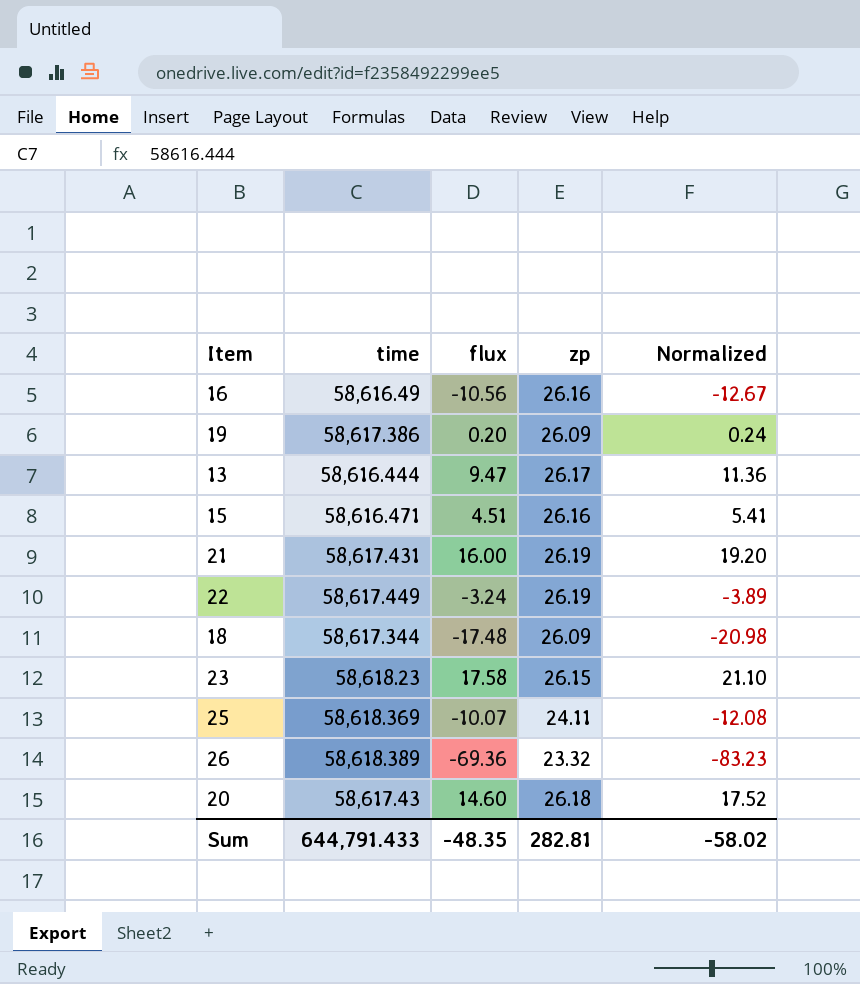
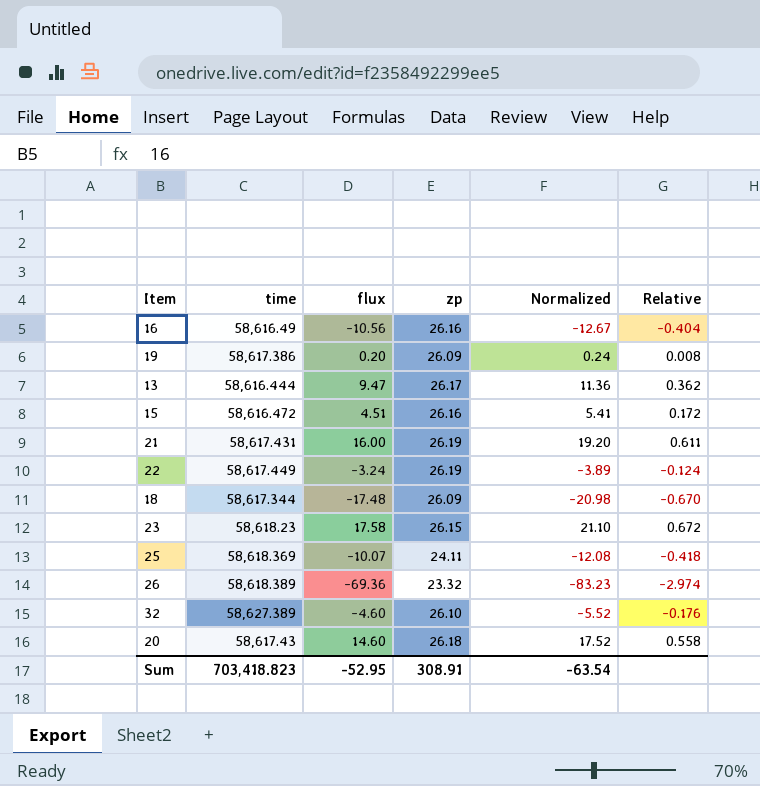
column Relative | formula: none -> [flux] / [zp]
15 | time: 58,616.471 -> 58,616.472
row 32: none -> 58,627.389 | -4.60 | 26.10 | -5.52 | -0.176
Sum | time: 644,791.433 -> 703,418.823
Sum | flux: -48.35 -> -52.95
Sum | zp: 282.81 -> 308.91
Sum | Normalized: -58.02 -> -63.54

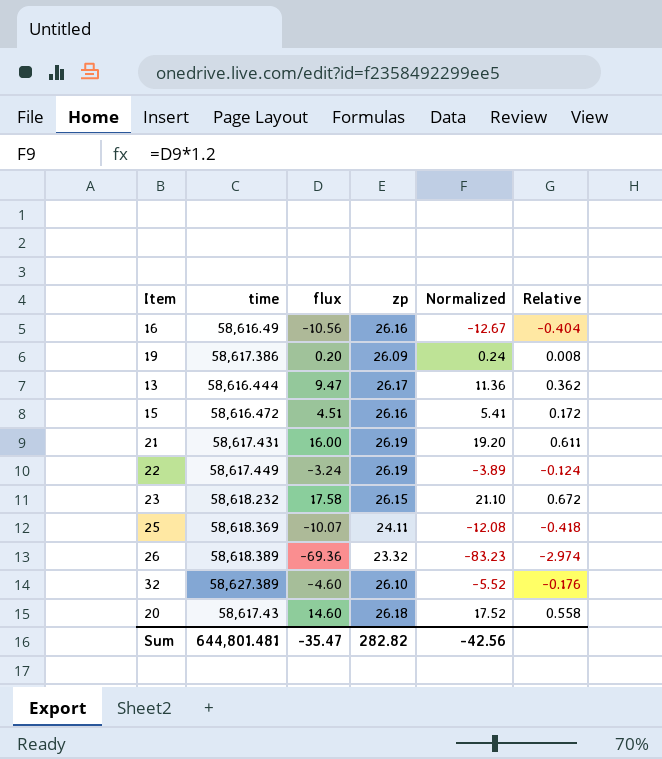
row 18: 58,617.344 | -17.48 | 26.09 | -20.98 | -0.670 -> none
23 | time: 58,618.23 -> 58,618.232
Sum | time: 703,418.823 -> 644,801.481
Sum | flux: -52.95 -> -35.47
Sum | zp: 308.91 -> 282.82
Sum | Normalized: -63.54 -> -42.56

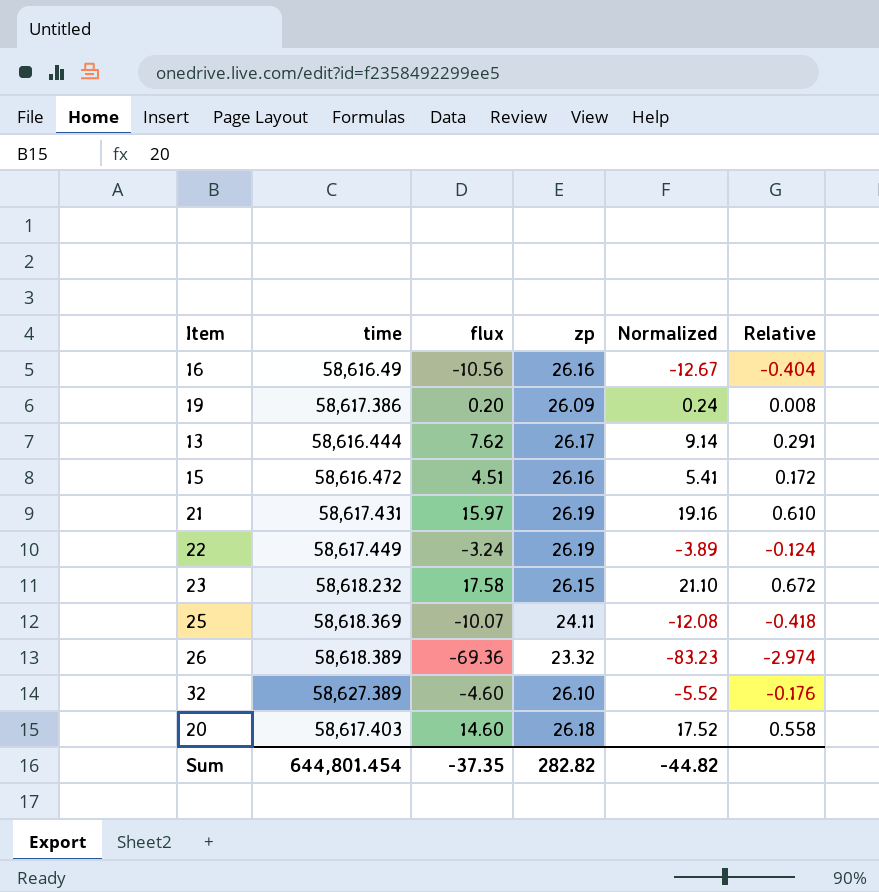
13 | flux: 9.47 -> 7.62
13 | Normalized: 11.36 -> 9.14
13 | Relative: 0.362 -> 0.291
21 | flux: 16.00 -> 15.97
21 | Normalized: 19.20 -> 19.16
21 | Relative: 0.611 -> 0.610
20 | time: 58,617.43 -> 58,617.403
Sum | time: 644,801.481 -> 644,801.454
Sum | flux: -35.47 -> -37.35
Sum | Normalized: -42.56 -> -44.82

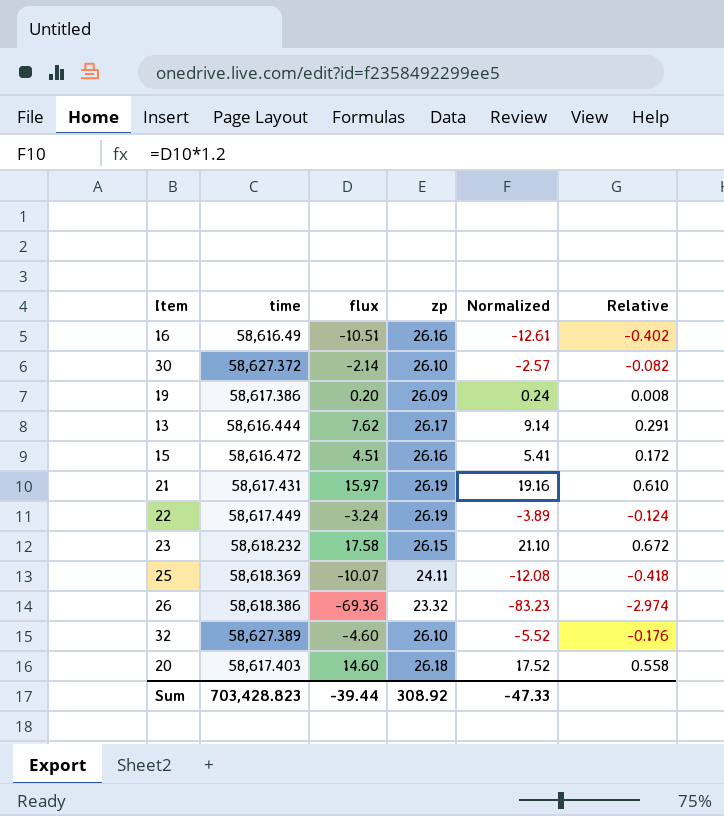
16 | flux: -10.56 -> -10.51
16 | Normalized: -12.67 -> -12.61
16 | Relative: -0.404 -> -0.402
row 30: none -> 58,627.372 | -2.14 | 26.10 | -2.57 | -0.082
26 | time: 58,618.389 -> 58,618.386
Sum | time: 644,801.454 -> 703,428.823
Sum | flux: -37.35 -> -39.44
Sum | zp: 282.82 -> 308.92
Sum | Normalized: -44.82 -> -47.33

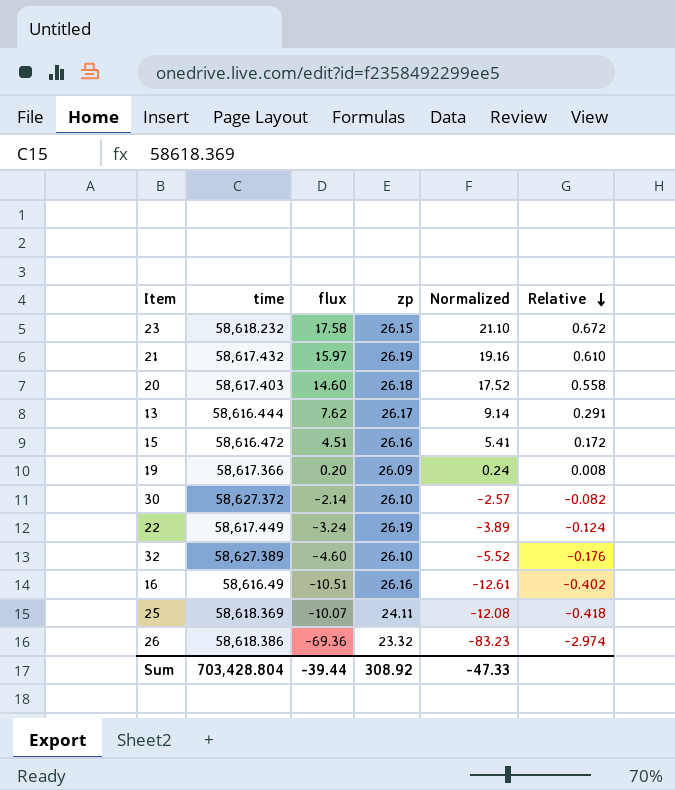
row order: none -> Relative descending
21 | time: 58,617.431 -> 58,617.432
19 | time: 58,617.386 -> 58,617.366
Sum | time: 703,428.823 -> 703,428.804

